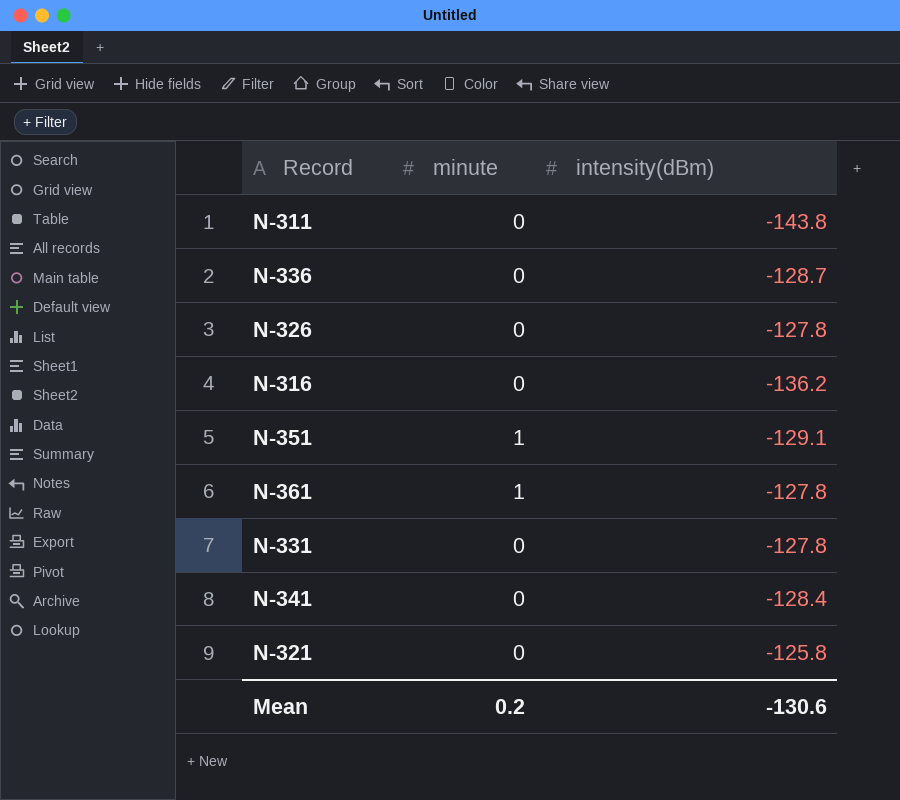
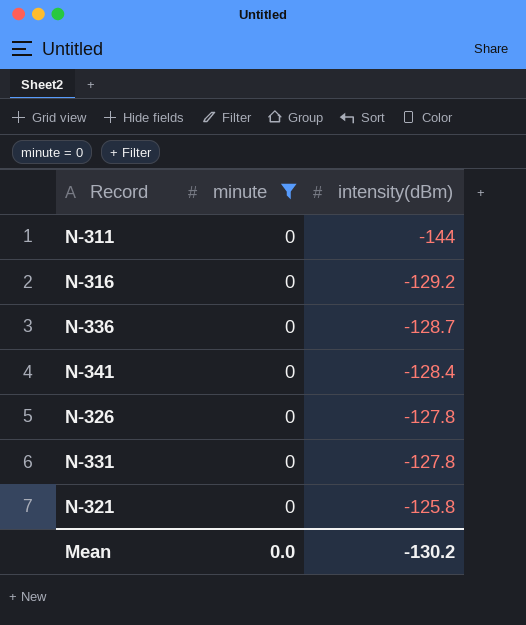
filter: none -> minute = 0
row order: none -> intensity(dBm) ascending
N-311 | intensity(dBm): -143.8 -> -144
N-316 | intensity(dBm): -136.2 -> -129.2
Mean | minute: 0.2 -> 0.0
Mean | intensity(dBm): -130.6 -> -130.2

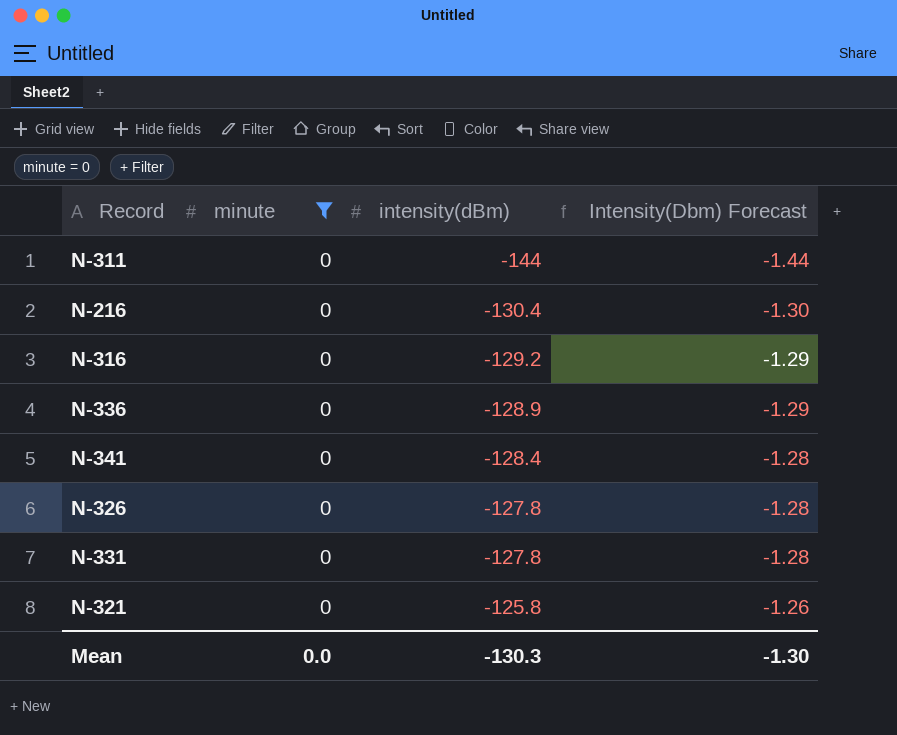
column Intensity(Dbm) Forecast | formula: none -> [intensity(dBm)] * 0.01
row N-216: none -> 0 | -130.4 | -1.30
N-336 | intensity(dBm): -128.7 -> -128.9
Mean | intensity(dBm): -130.2 -> -130.3

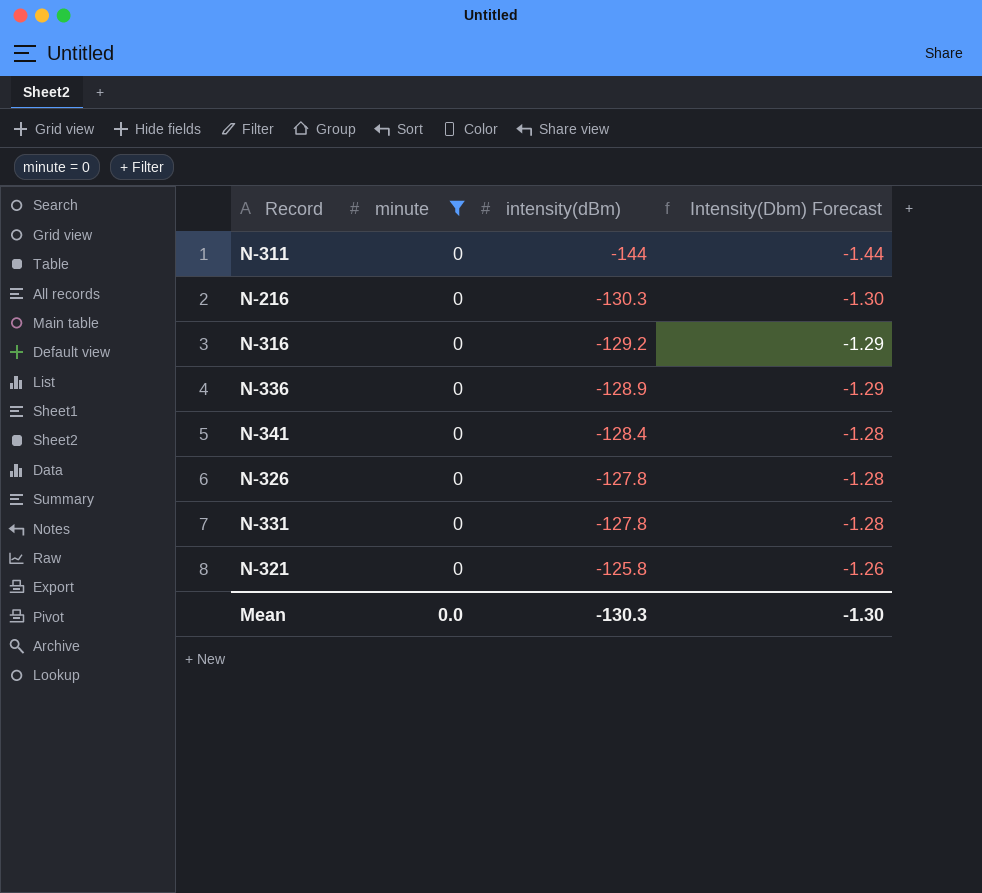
N-216 | intensity(dBm): -130.4 -> -130.3

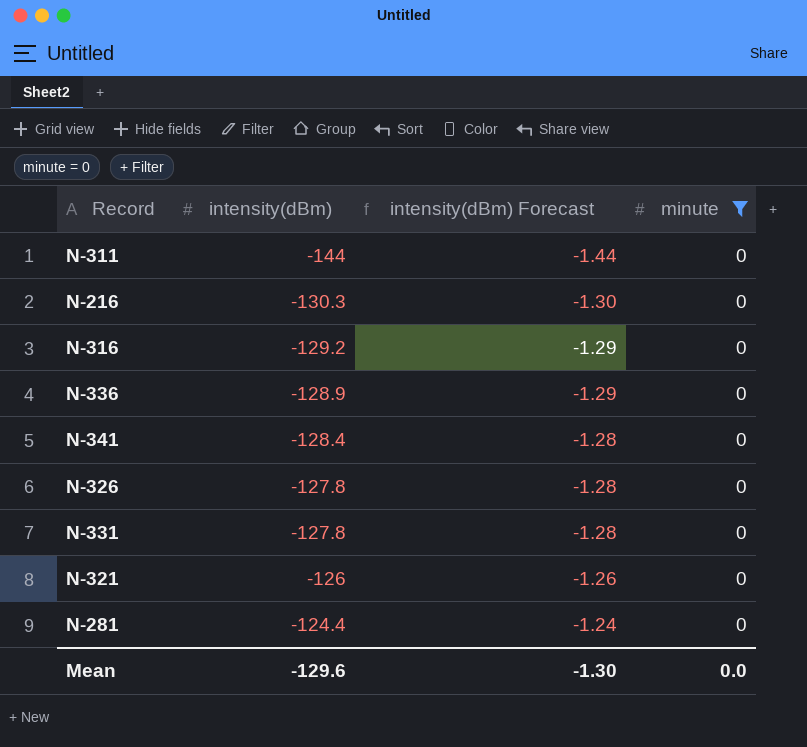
column name: Intensity(Dbm) Forecast -> intensity(dBm) Forecast
column minute | position: 2 -> 4
N-321 | intensity(dBm): -125.8 -> -126
row N-281: none -> -124.4 | -1.24 | 0
Mean | intensity(dBm): -130.3 -> -129.6

